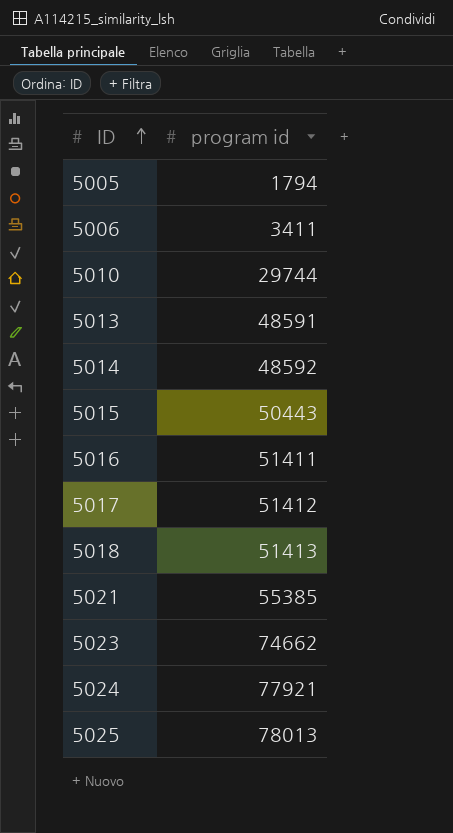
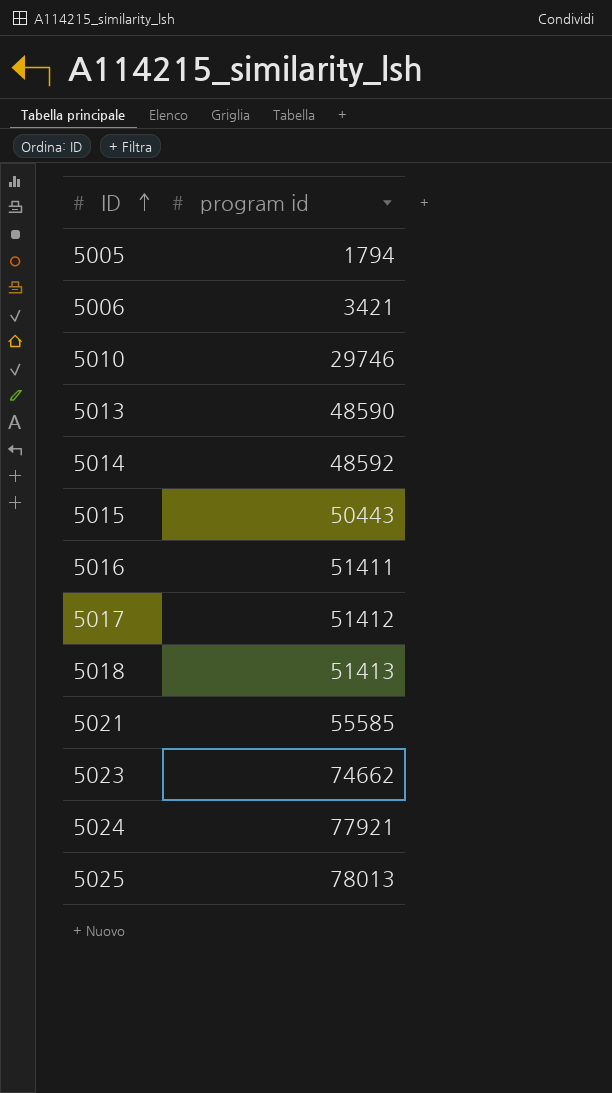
5006 | program id: 3411 -> 3421
5010 | program id: 29744 -> 29746
5013 | program id: 48591 -> 48590
5021 | program id: 55385 -> 55585

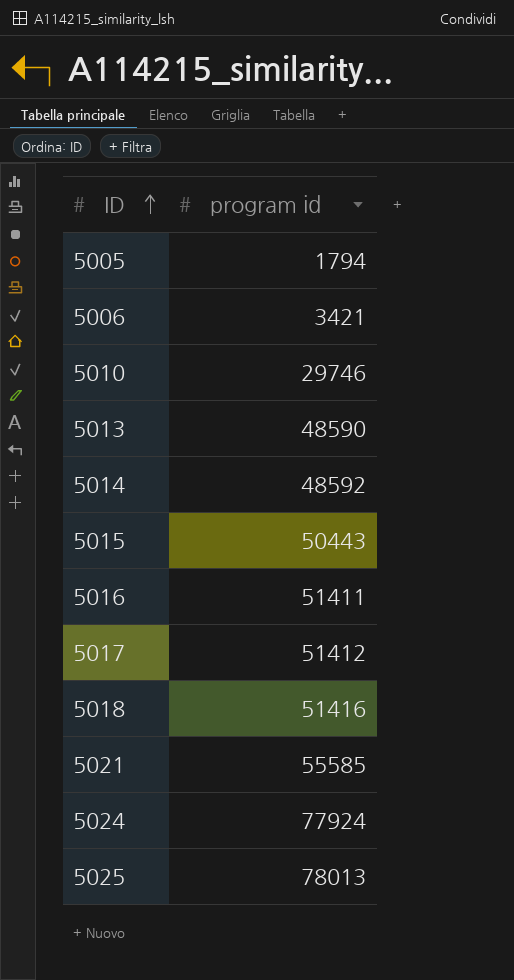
row 5023: 74662 -> none
5018 | program id: 51413 -> 51416
5024 | program id: 77921 -> 77924

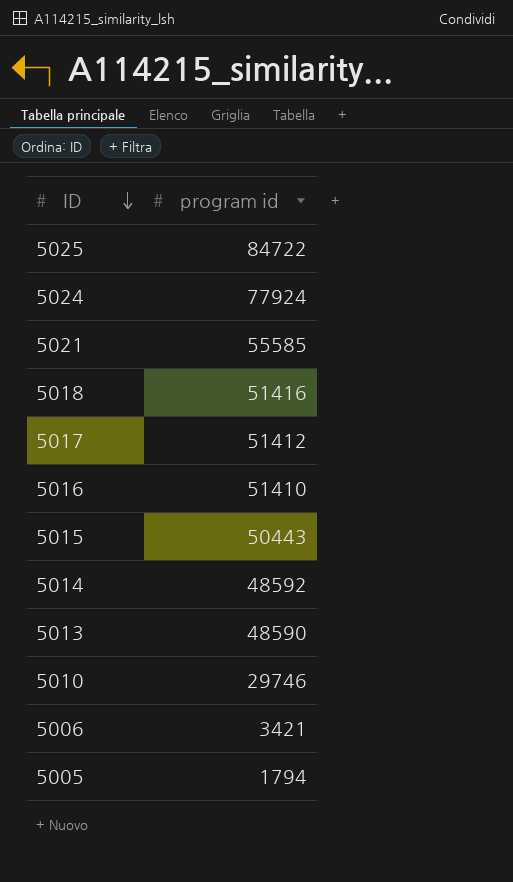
row order: ID ascending -> ID descending
5025 | program id: 78013 -> 84722
5016 | program id: 51411 -> 51410

